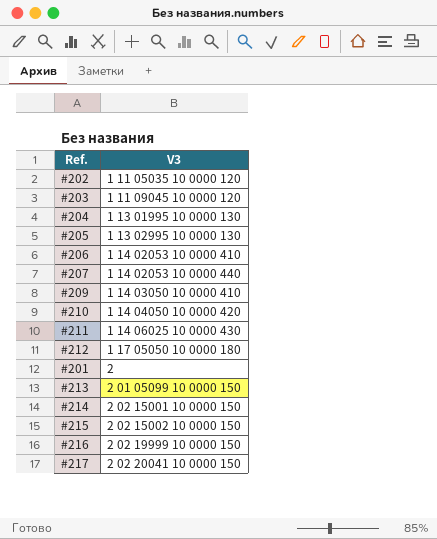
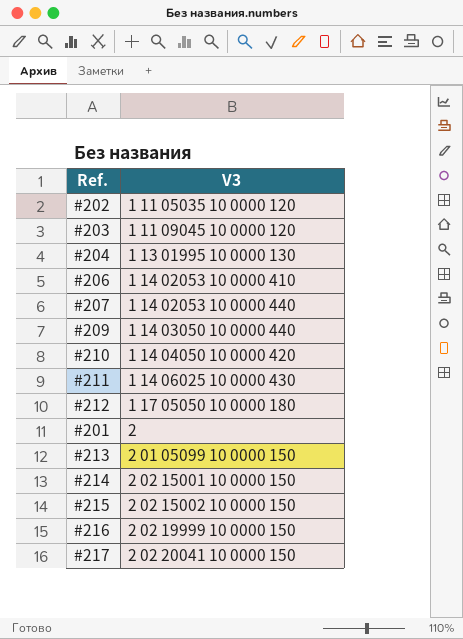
row #205: 1 13 02995 10 0000 130 -> none
#209 | V3: 1 14 03050 10 0000 410 -> 1 14 03050 10 0000 440

